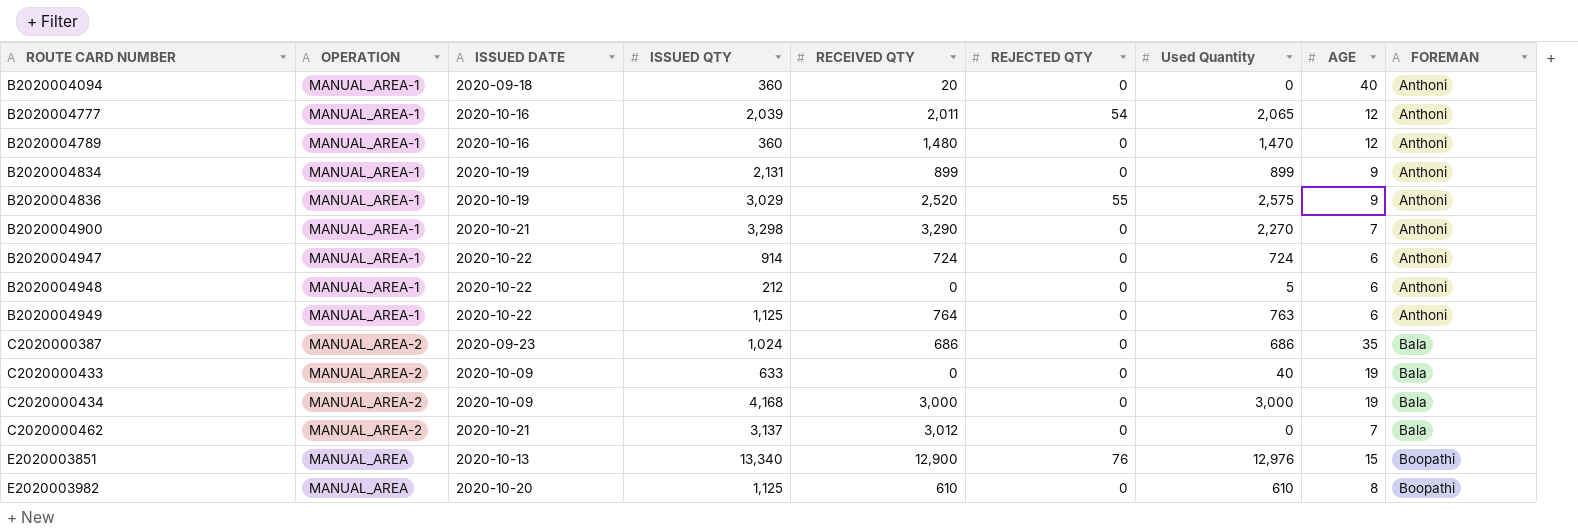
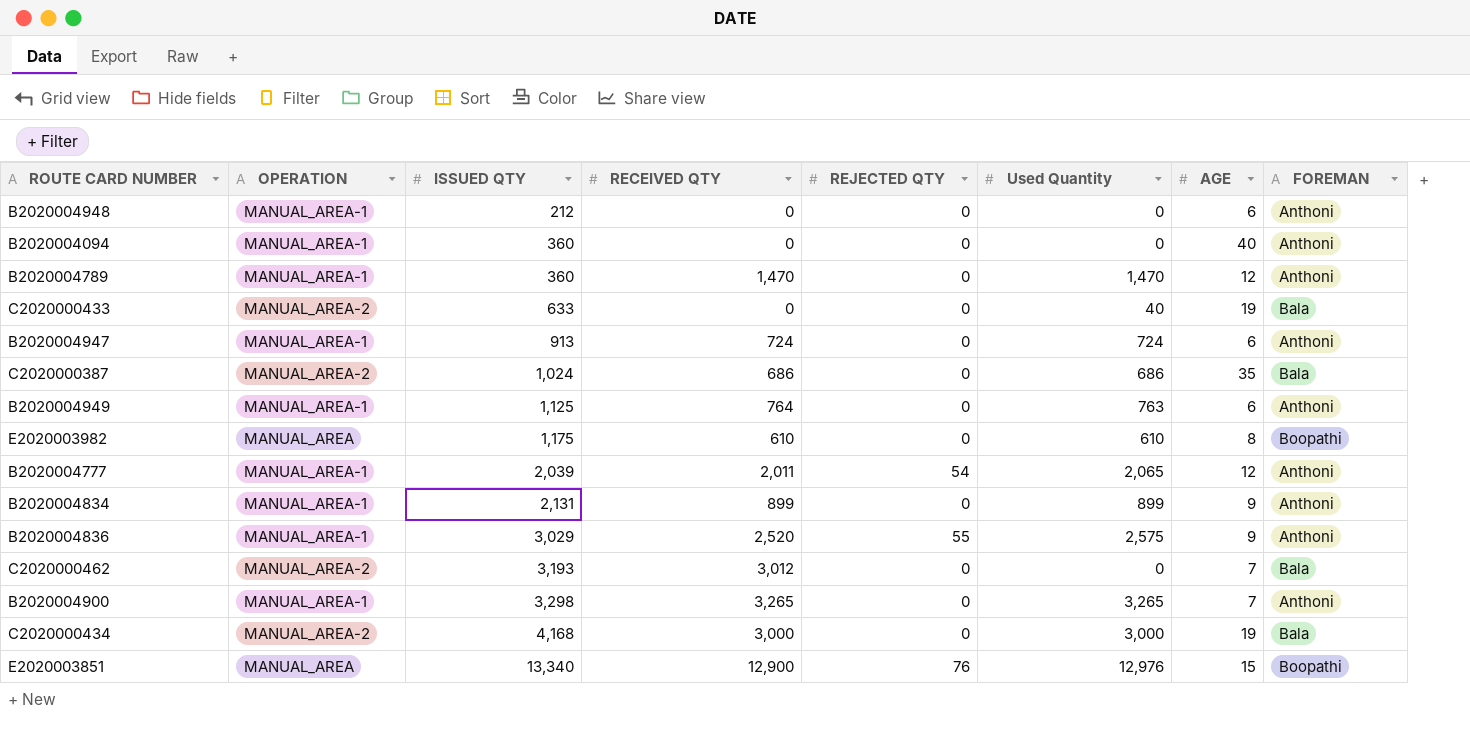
row order: ROUTE CARD NUMBER ascending -> ISSUED QTY ascending
column ISSUED DATE | position: 3 -> none
B2020004948 | Used Quantity: 5 -> 0
B2020004094 | RECEIVED QTY: 20 -> 0
B2020004789 | RECEIVED QTY: 1,480 -> 1,470
B2020004947 | ISSUED QTY: 914 -> 913
E2020003982 | ISSUED QTY: 1,125 -> 1,175
C2020000462 | ISSUED QTY: 3,137 -> 3,193
B2020004900 | RECEIVED QTY: 3,290 -> 3,265
B2020004900 | Used Quantity: 2,270 -> 3,265

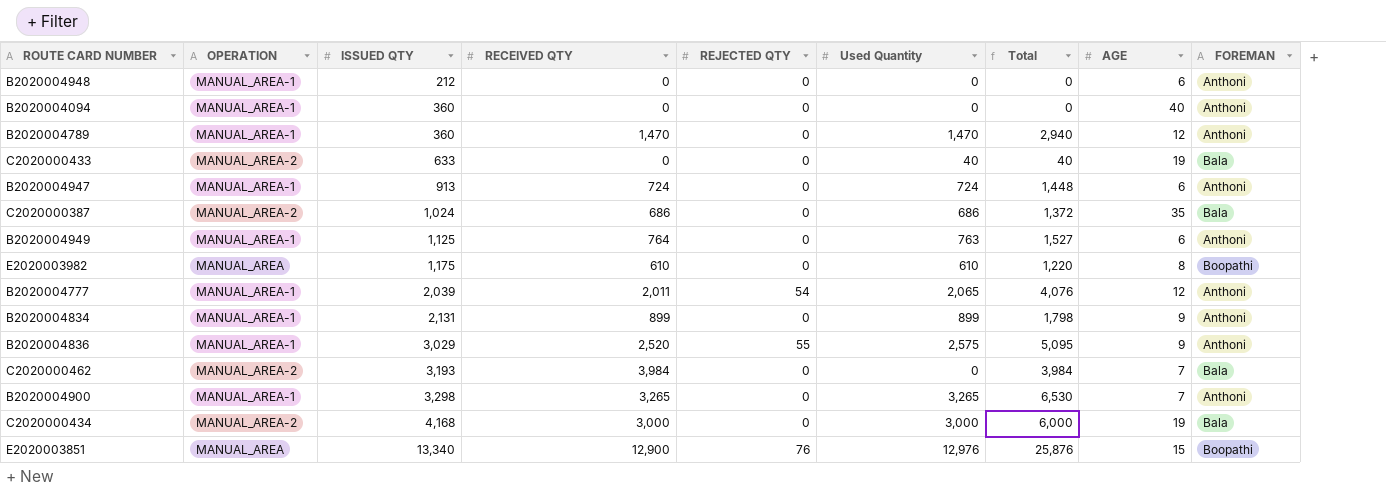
column Total | formula: none -> [RECEIVED QTY] + [Used Quantity]
C2020000462 | RECEIVED QTY: 3,012 -> 3,984

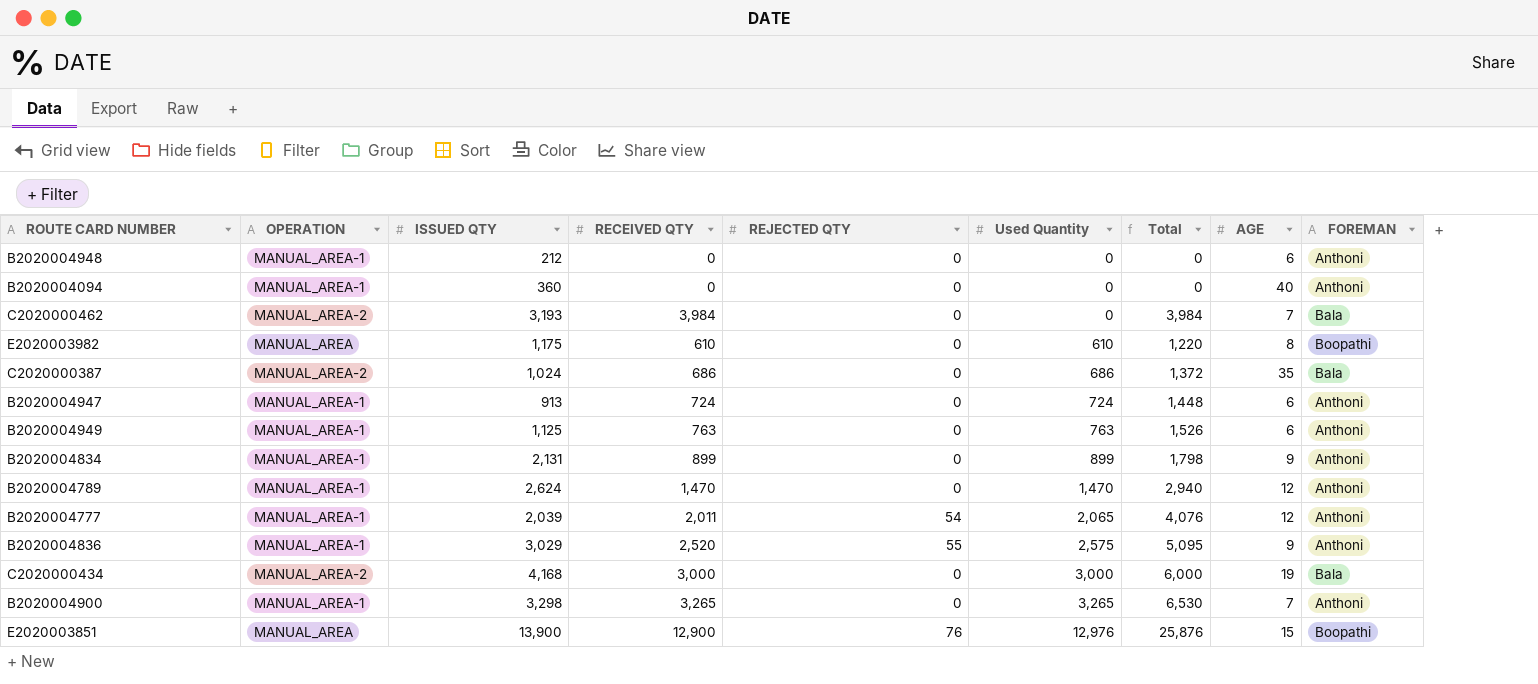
row order: ISSUED QTY ascending -> Used Quantity ascending
row C2020000433: MANUAL_AREA-2 | 633 | 0 | 0 | 40 | 40 | 19 | Bala -> none
B2020004949 | RECEIVED QTY: 764 -> 763
B2020004949 | Total: 1,527 -> 1,526
B2020004789 | ISSUED QTY: 360 -> 2,624
E2020003851 | ISSUED QTY: 13,340 -> 13,900

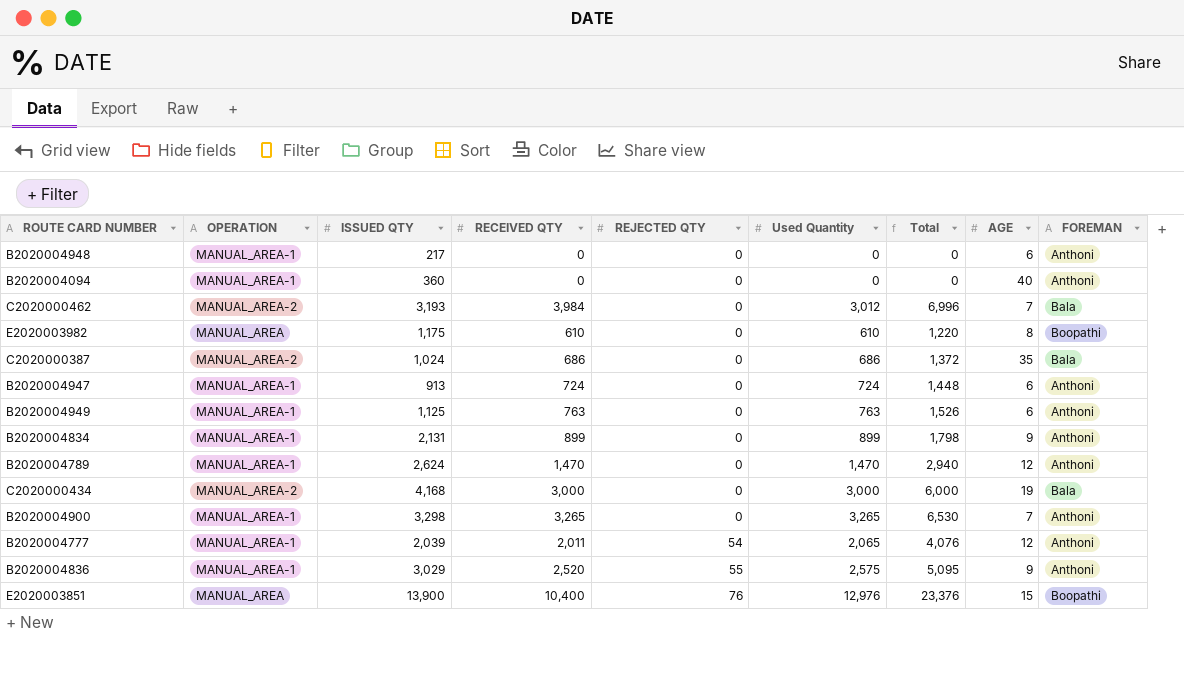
row order: Used Quantity ascending -> REJECTED QTY ascending
B2020004948 | ISSUED QTY: 212 -> 217
C2020000462 | Used Quantity: 0 -> 3,012
C2020000462 | Total: 3,984 -> 6,996
E2020003851 | RECEIVED QTY: 12,900 -> 10,400
E2020003851 | Total: 25,876 -> 23,376

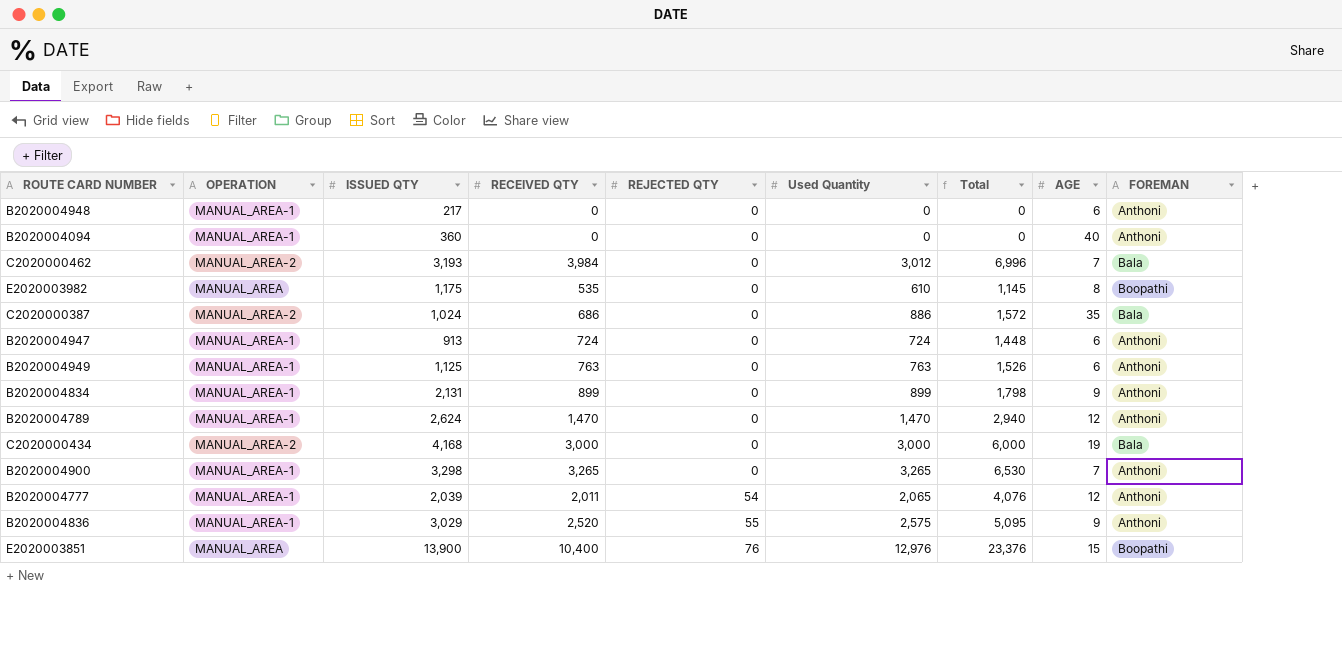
E2020003982 | RECEIVED QTY: 610 -> 535
E2020003982 | Total: 1,220 -> 1,145
C2020000387 | Used Quantity: 686 -> 886
C2020000387 | Total: 1,372 -> 1,572

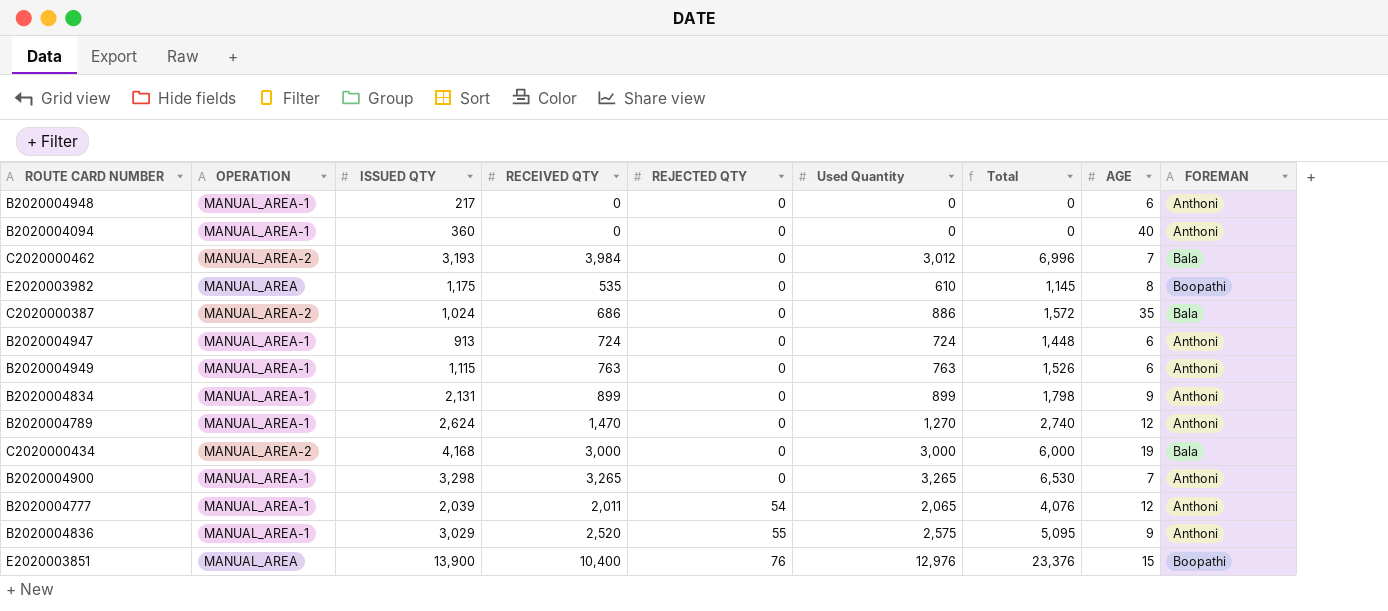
B2020004949 | ISSUED QTY: 1,125 -> 1,115
B2020004789 | Used Quantity: 1,470 -> 1,270
B2020004789 | Total: 2,940 -> 2,740

